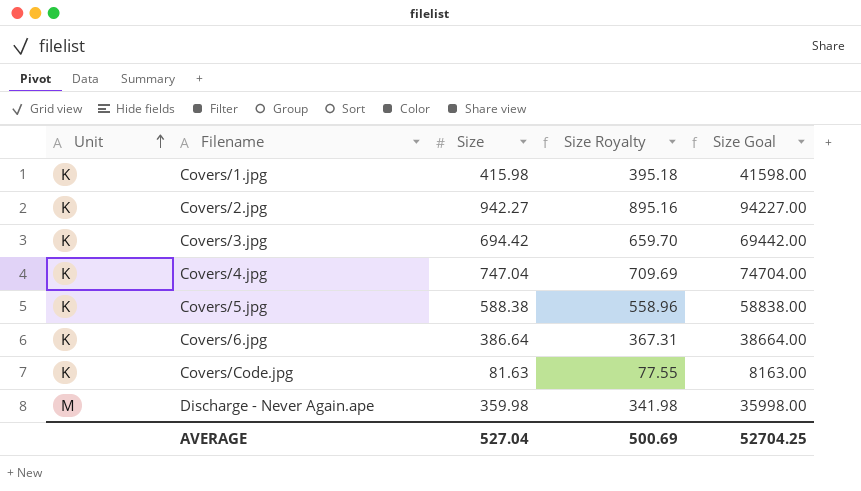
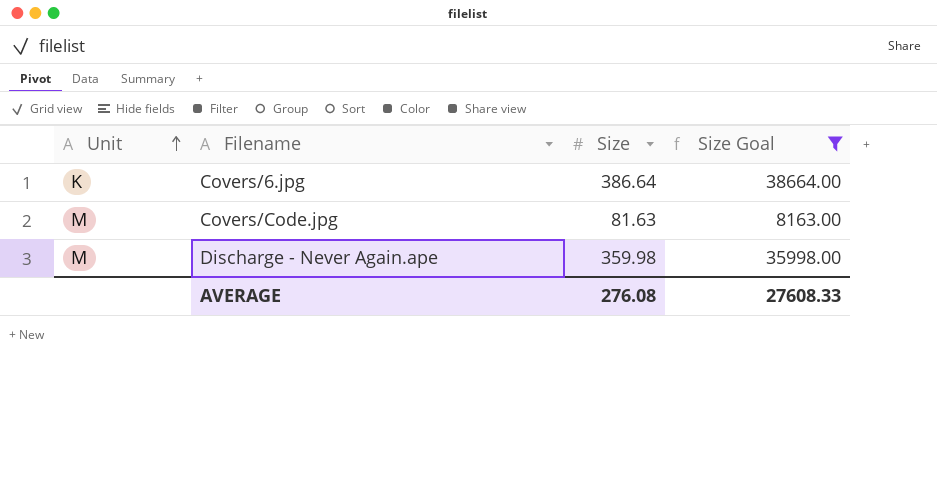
filter: none -> Size Goal <= 38664.00
column Size Royalty | formula: [Size] * 0.95 -> none
Covers/Code.jpg | Unit: K -> M
AVERAGE | Size: 527.04 -> 276.08
AVERAGE | Size Goal: 52704.25 -> 27608.33

